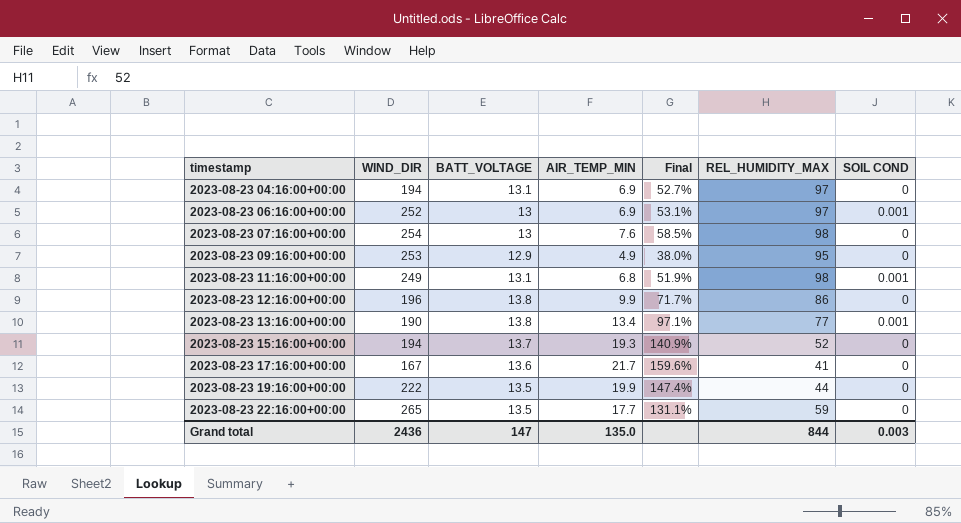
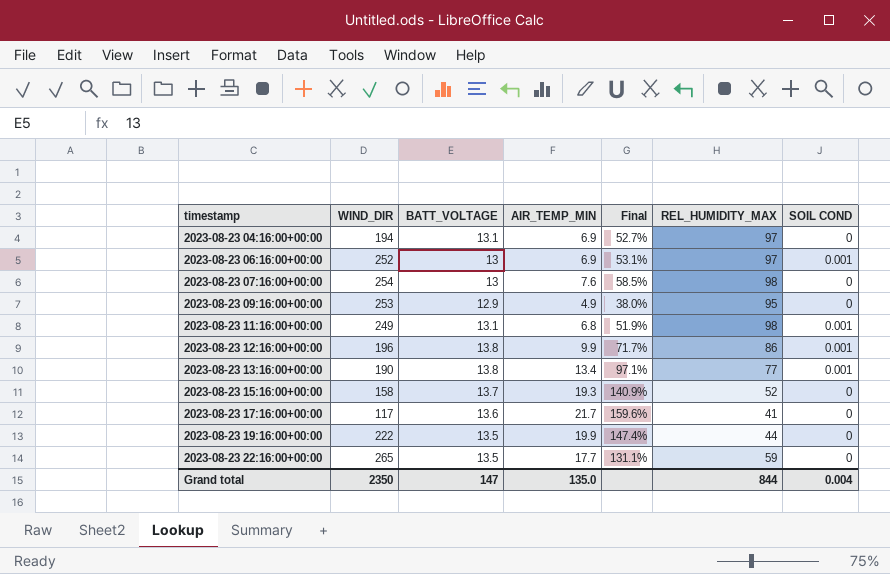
2023-08-23 12:16:00+00:00 | SOIL COND: 0 -> 0.001
2023-08-23 15:16:00+00:00 | WIND_DIR: 194 -> 158
2023-08-23 17:16:00+00:00 | WIND_DIR: 167 -> 117
Grand total | WIND_DIR: 2436 -> 2350
Grand total | SOIL COND: 0.003 -> 0.004

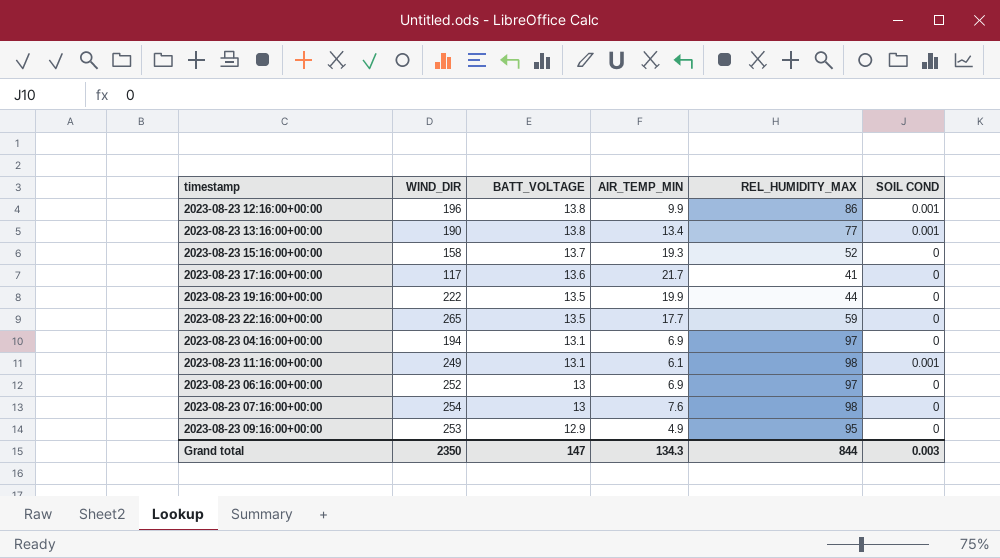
row order: timestamp ascending -> BATT_VOLTAGE descending
column Final | formula: [AIR_TEMP_MIN] / [BATT_VOLTAGE] -> none
2023-08-23 11:16:00+00:00 | AIR_TEMP_MIN: 6.8 -> 6.1
2023-08-23 06:16:00+00:00 | SOIL COND: 0.001 -> 0
Grand total | AIR_TEMP_MIN: 135.0 -> 134.3
Grand total | SOIL COND: 0.004 -> 0.003

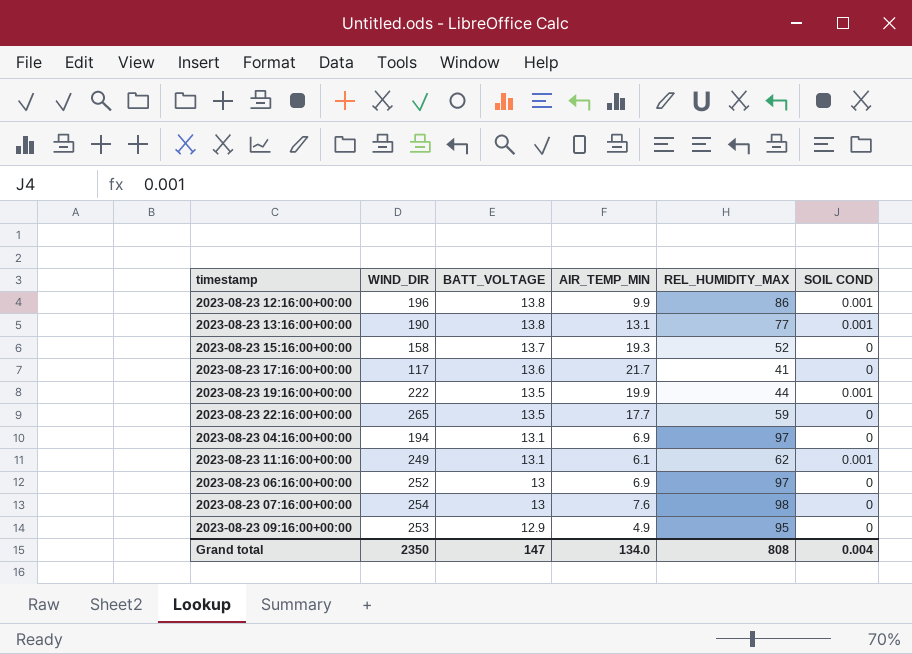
2023-08-23 13:16:00+00:00 | AIR_TEMP_MIN: 13.4 -> 13.1
2023-08-23 19:16:00+00:00 | SOIL COND: 0 -> 0.001
2023-08-23 11:16:00+00:00 | REL_HUMIDITY_MAX: 98 -> 62
Grand total | AIR_TEMP_MIN: 134.3 -> 134.0
Grand total | REL_HUMIDITY_MAX: 844 -> 808
Grand total | SOIL COND: 0.003 -> 0.004

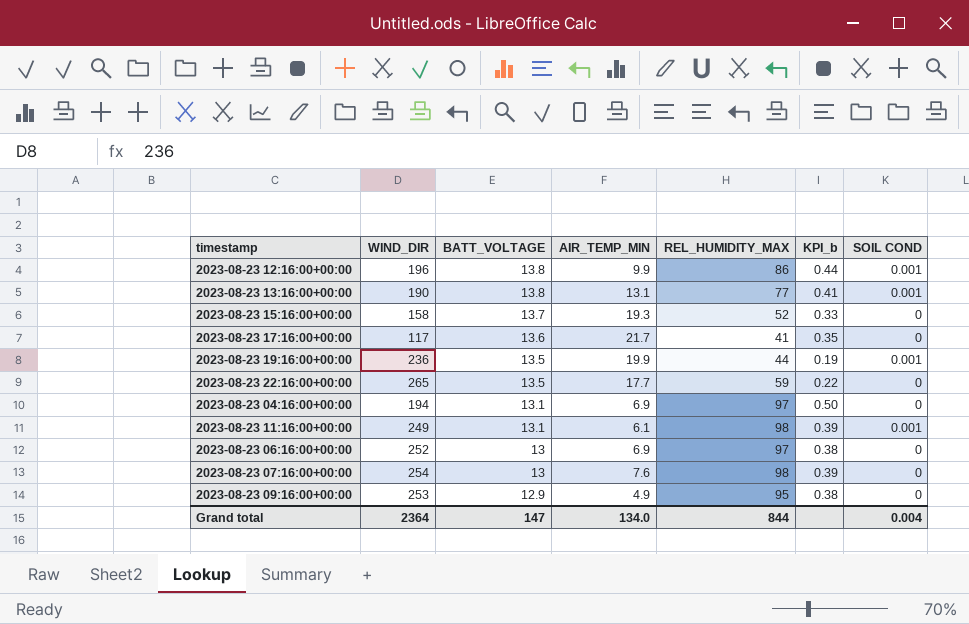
column KPI_b | formula: none -> [REL_HUMIDITY_MAX] / [WIND_DIR]
2023-08-23 19:16:00+00:00 | WIND_DIR: 222 -> 236
2023-08-23 11:16:00+00:00 | REL_HUMIDITY_MAX: 62 -> 98
Grand total | WIND_DIR: 2350 -> 2364
Grand total | REL_HUMIDITY_MAX: 808 -> 844

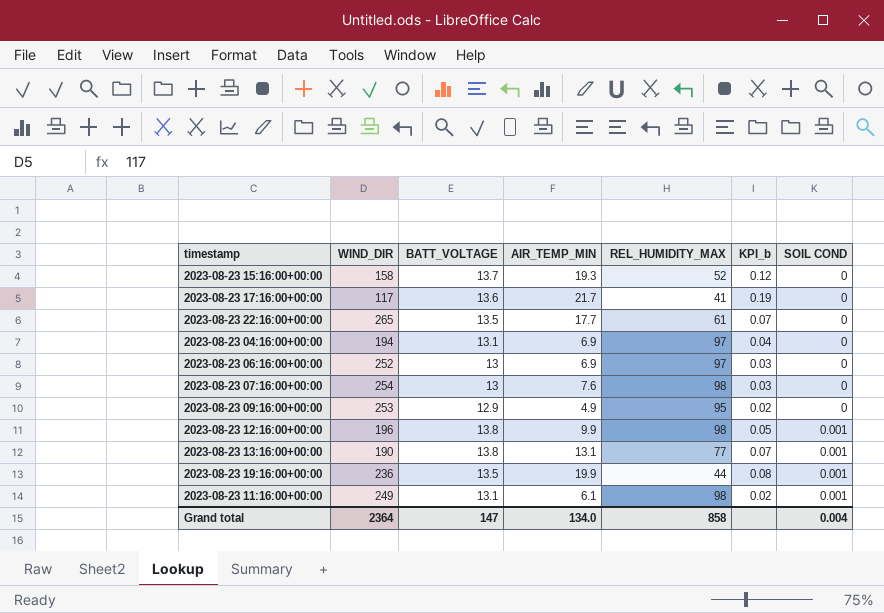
row order: BATT_VOLTAGE descending -> SOIL COND ascending
column KPI_b | formula: [REL_HUMIDITY_MAX] / [WIND_DIR] -> [AIR_TEMP_MIN] / [WIND_DIR]
2023-08-23 22:16:00+00:00 | REL_HUMIDITY_MAX: 59 -> 61
2023-08-23 12:16:00+00:00 | REL_HUMIDITY_MAX: 86 -> 98
Grand total | REL_HUMIDITY_MAX: 844 -> 858

